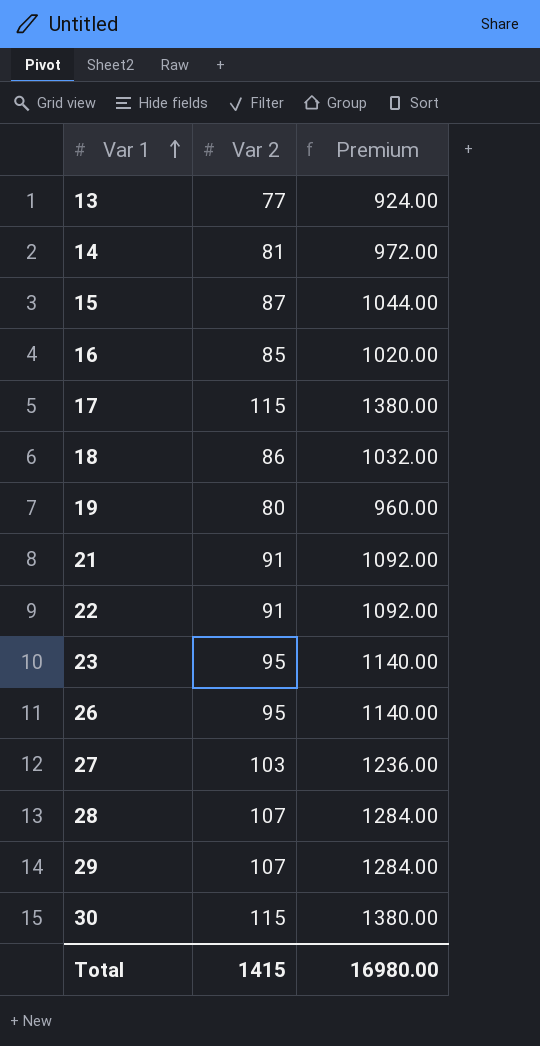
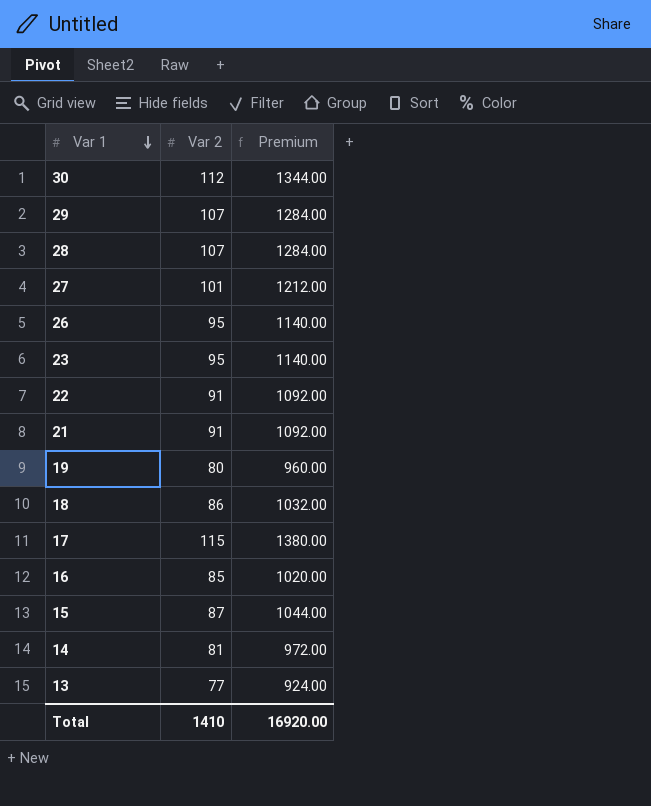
row order: Var 1 ascending -> Var 1 descending
30 | Var 2: 115 -> 112
30 | Premium: 1380.00 -> 1344.00
27 | Var 2: 103 -> 101
27 | Premium: 1236.00 -> 1212.00
Total | Var 2: 1415 -> 1410
Total | Premium: 16980.00 -> 16920.00

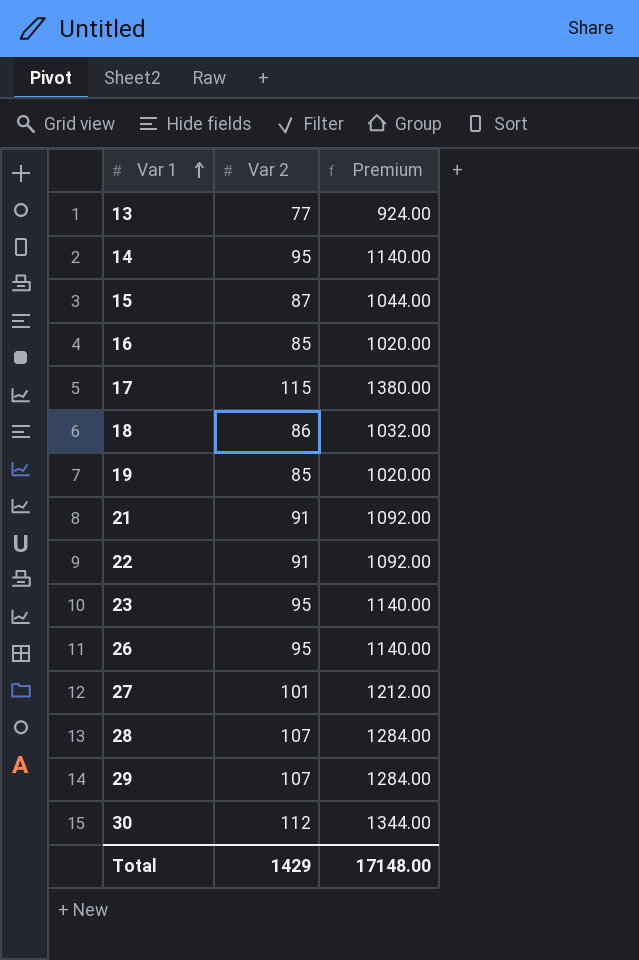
row order: Var 1 descending -> Var 1 ascending
14 | Var 2: 81 -> 95
14 | Premium: 972.00 -> 1140.00
19 | Var 2: 80 -> 85
19 | Premium: 960.00 -> 1020.00
Total | Var 2: 1410 -> 1429
Total | Premium: 16920.00 -> 17148.00

